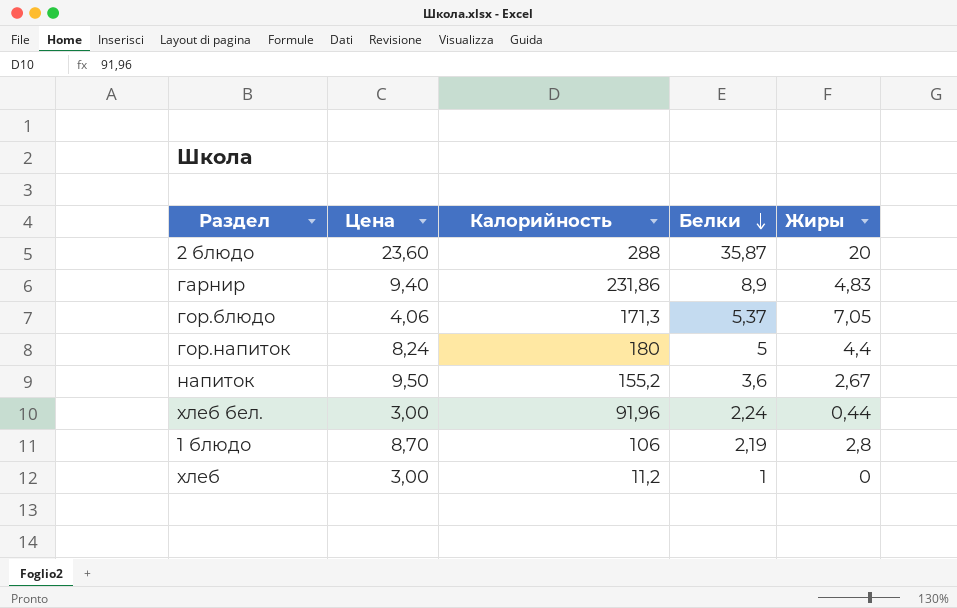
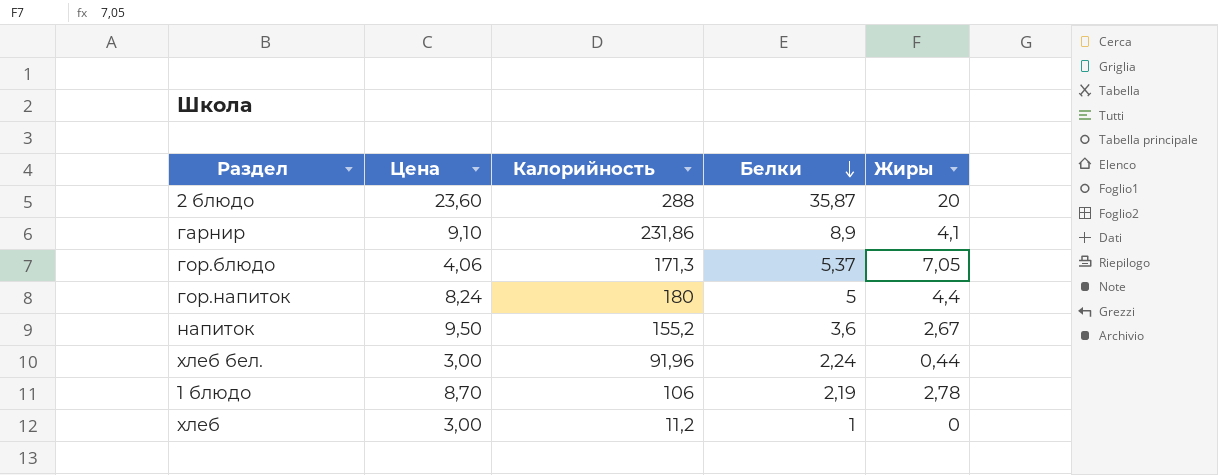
гарнир | Цена: 9,40 -> 9,10
гарнир | Жиры: 4,83 -> 4,1
1 блюдо | Жиры: 2,8 -> 2,78

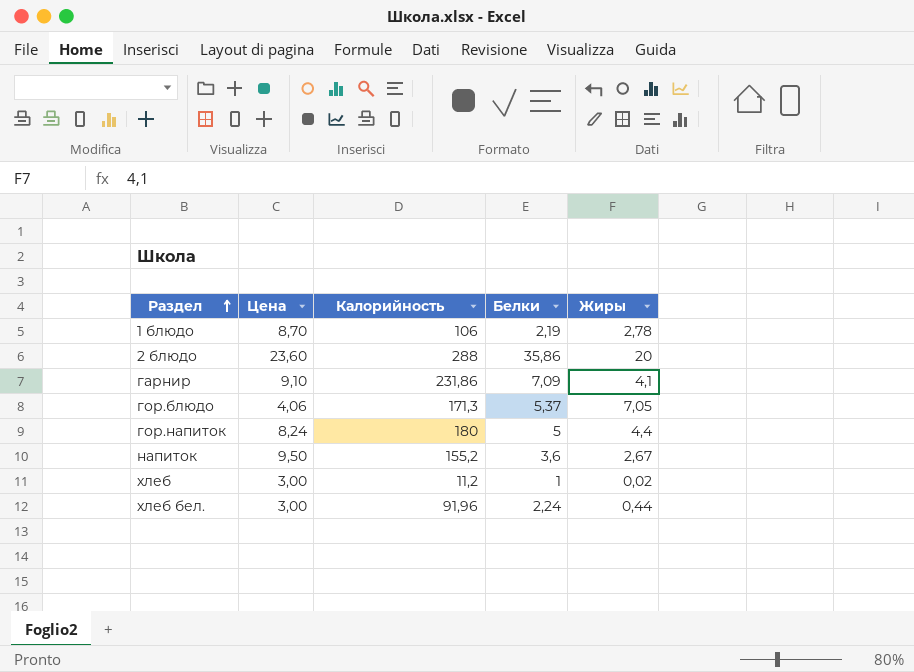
row order: Белки descending -> Раздел ascending
2 блюдо | Белки: 35,87 -> 35,86
гарнир | Белки: 8,9 -> 7,09
хлеб | Жиры: 0 -> 0,02

